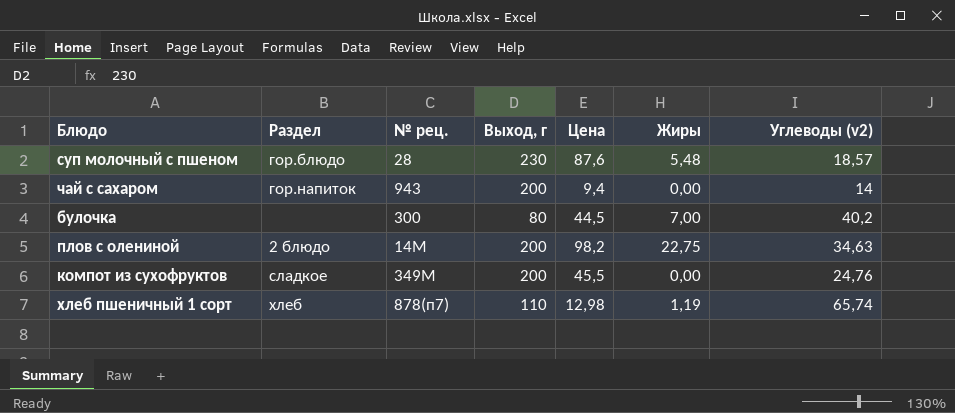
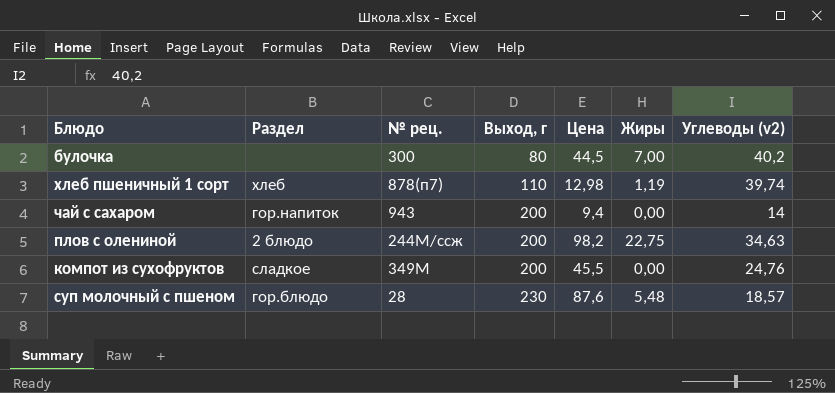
row order: none -> Выход, г ascending
хлеб пшеничный 1 сорт | Углеводы (v2): 65,74 -> 39,74
плов с олениной | № рец.: 14М -> 244М/ссж

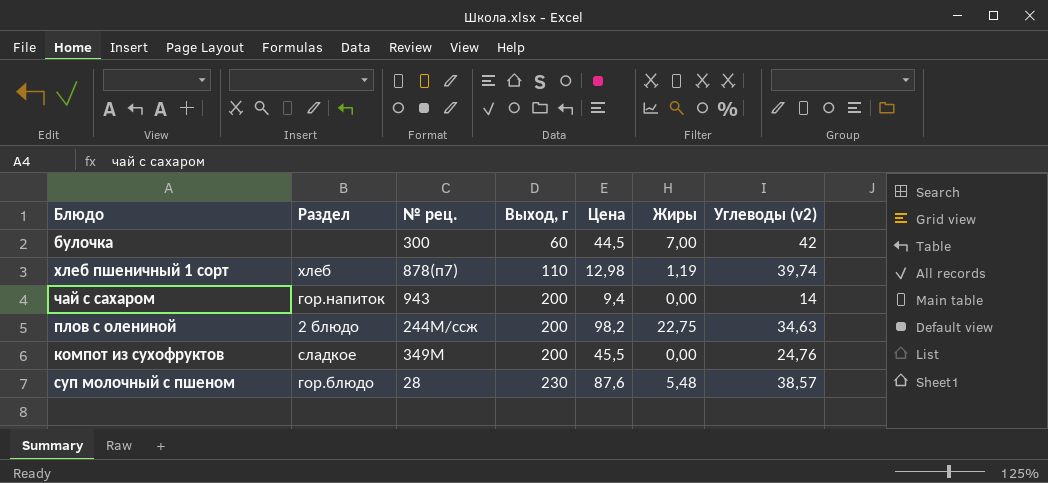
булочка | Выход, г: 80 -> 60
булочка | Углеводы (v2): 40,2 -> 42
суп молочный с пшеном | Углеводы (v2): 18,57 -> 38,57

